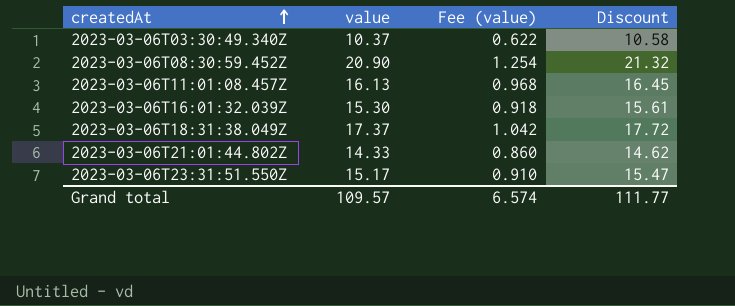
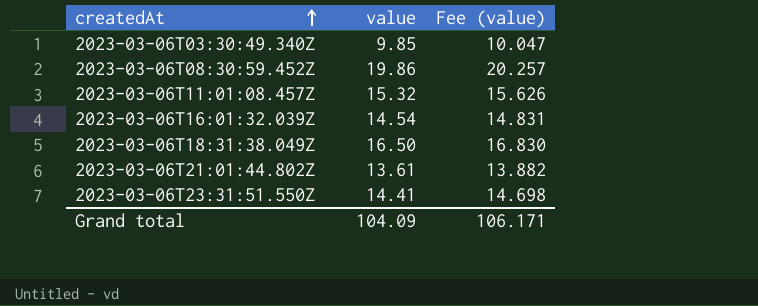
column Discount | formula: [value] * 1.02 -> none
column Fee (value) | formula: [value] * 0.06 -> [value] * 1.02
2023-03-06T03:30:49.340Z | value: 10.37 -> 9.85
2023-03-06T08:30:59.452Z | value: 20.90 -> 19.86
2023-03-06T11:01:08.457Z | value: 16.13 -> 15.32
2023-03-06T16:01:32.039Z | value: 15.30 -> 14.54
2023-03-06T18:31:38.049Z | value: 17.37 -> 16.50
2023-03-06T21:01:44.802Z | value: 14.33 -> 13.61
2023-03-06T23:31:51.550Z | value: 15.17 -> 14.41
Grand total | value: 109.57 -> 104.09
Grand total | Fee (value): 6.574 -> 106.171

